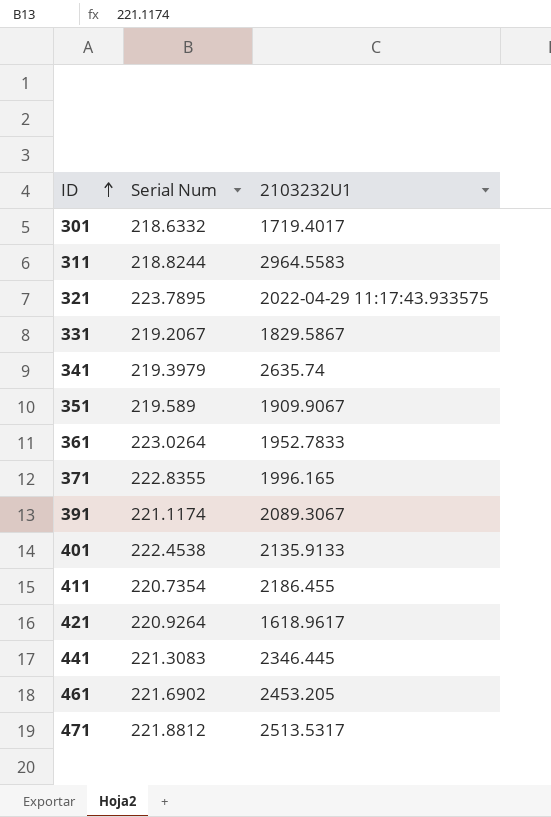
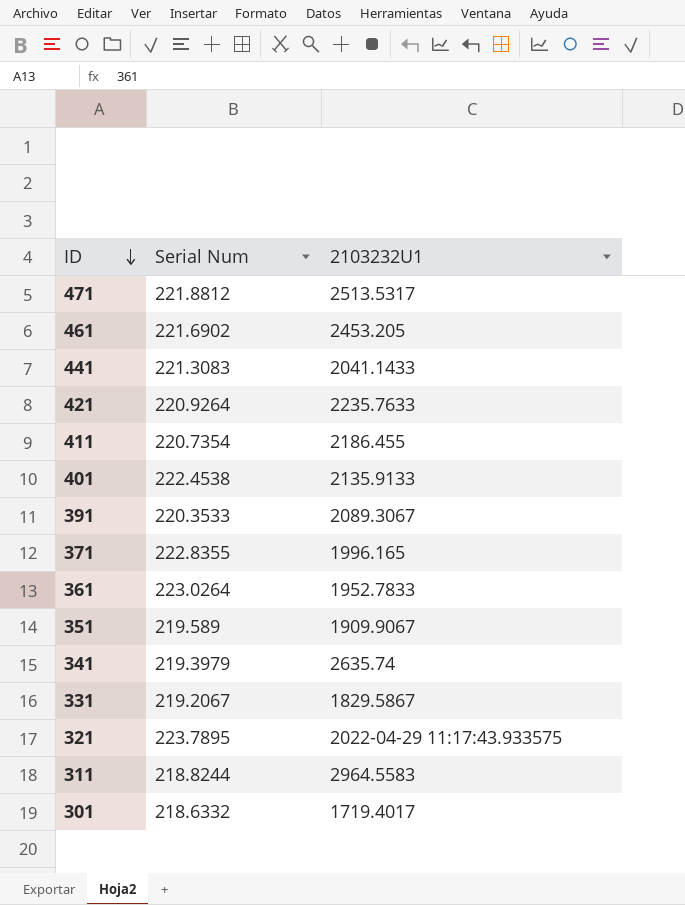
row order: ID ascending -> ID descending
441 | 2103232U1: 2346.445 -> 2041.1433
421 | 2103232U1: 1618.9617 -> 2235.7633
391 | Serial Num: 221.1174 -> 220.3533

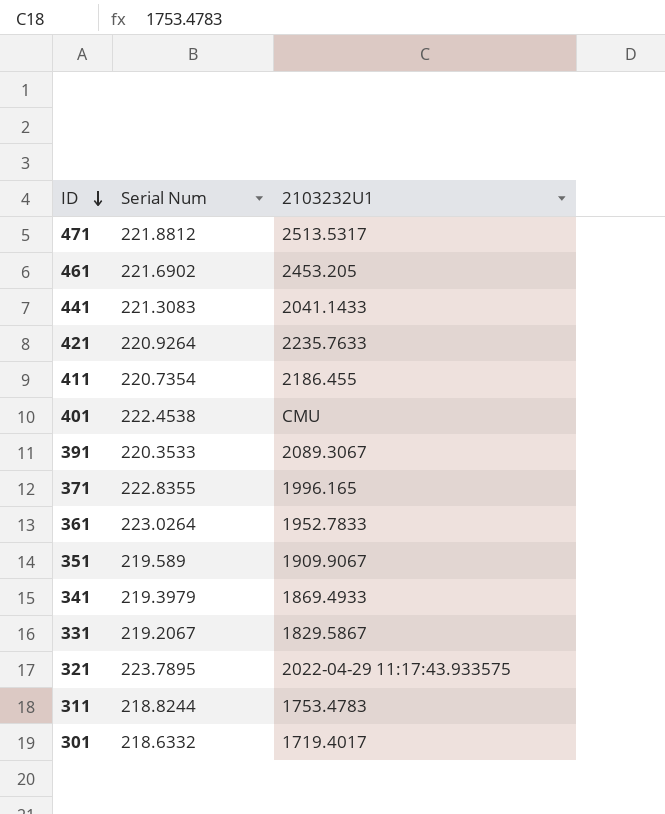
401 | 2103232U1: 2135.9133 -> CMU
341 | 2103232U1: 2635.74 -> 1869.4933
311 | 2103232U1: 2964.5583 -> 1753.4783

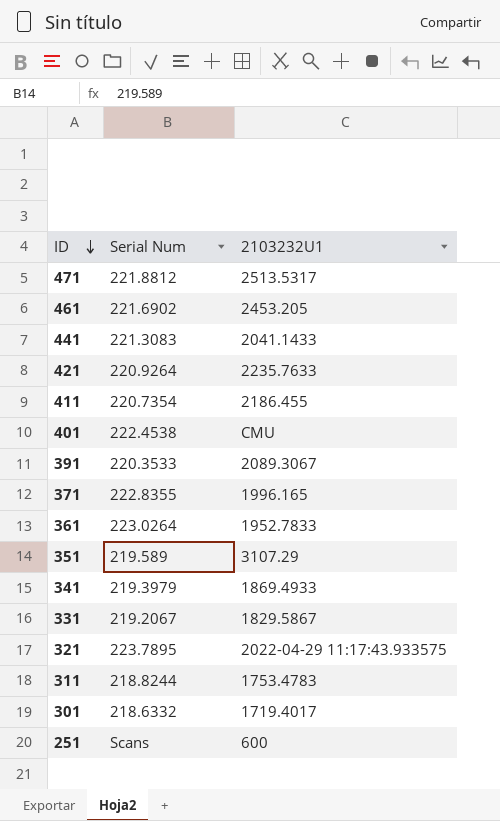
351 | 2103232U1: 1909.9067 -> 3107.29
row 251: none -> Scans | 600

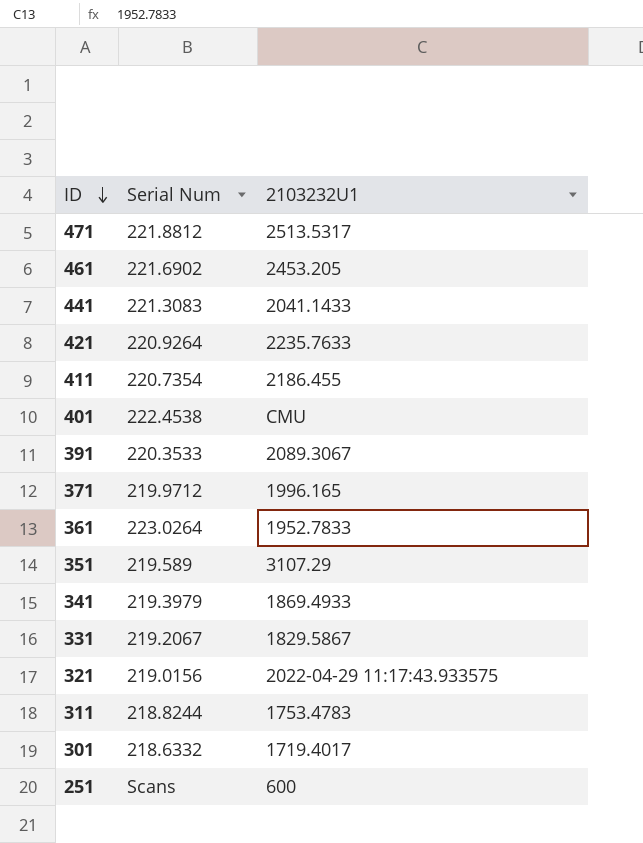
371 | Serial Num: 222.8355 -> 219.9712
321 | Serial Num: 223.7895 -> 219.0156

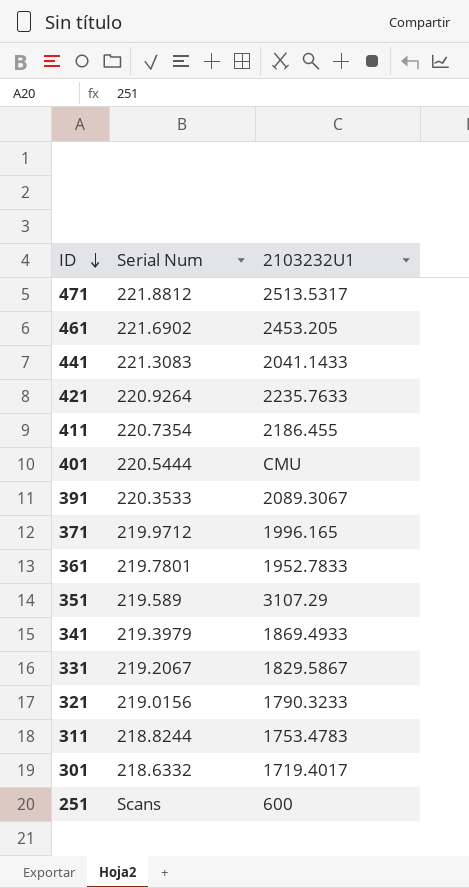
401 | Serial Num: 222.4538 -> 220.5444
361 | Serial Num: 223.0264 -> 219.7801
321 | 2103232U1: 2022-04-29 11:17:43.933575 -> 1790.3233

